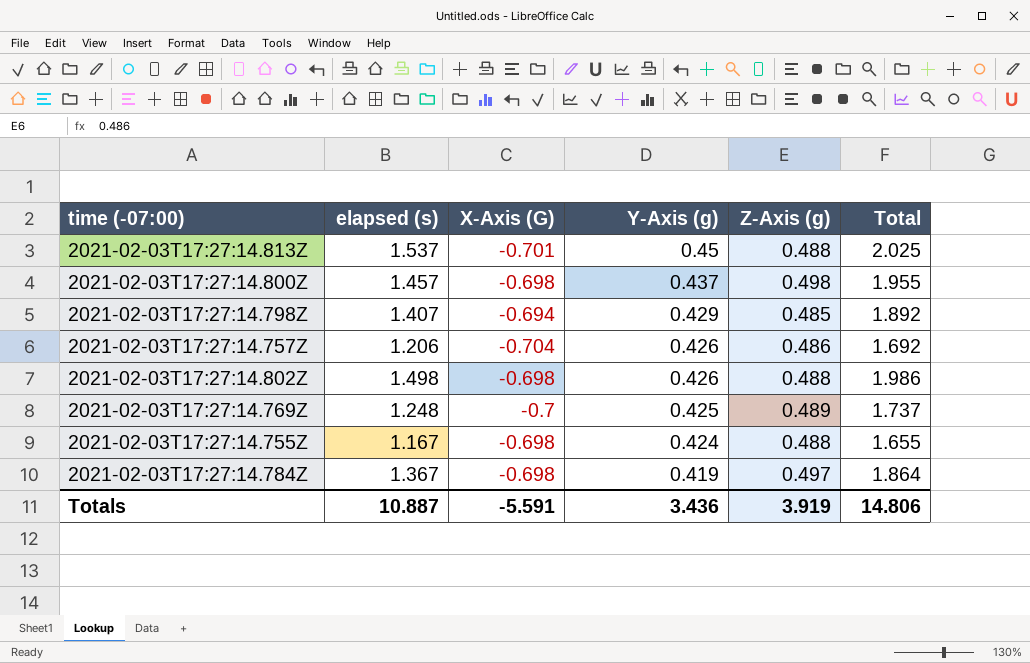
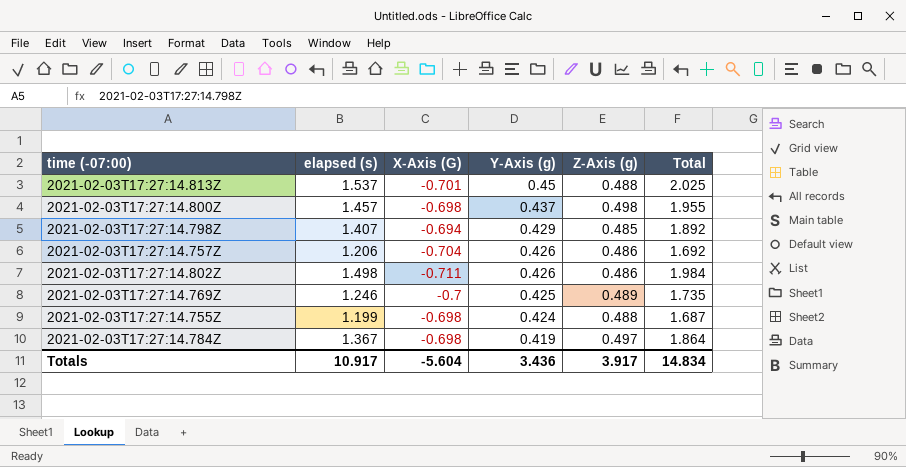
2021-02-03T17:27:14.802Z | X-Axis (G): -0.698 -> -0.711
2021-02-03T17:27:14.802Z | Z-Axis (g): 0.488 -> 0.486
2021-02-03T17:27:14.802Z | Total: 1.986 -> 1.984
2021-02-03T17:27:14.769Z | elapsed (s): 1.248 -> 1.246
2021-02-03T17:27:14.769Z | Total: 1.737 -> 1.735
2021-02-03T17:27:14.755Z | elapsed (s): 1.167 -> 1.199
2021-02-03T17:27:14.755Z | Total: 1.655 -> 1.687
Totals | elapsed (s): 10.887 -> 10.917
Totals | X-Axis (G): -5.591 -> -5.604
Totals | Z-Axis (g): 3.919 -> 3.917
Totals | Total: 14.806 -> 14.834

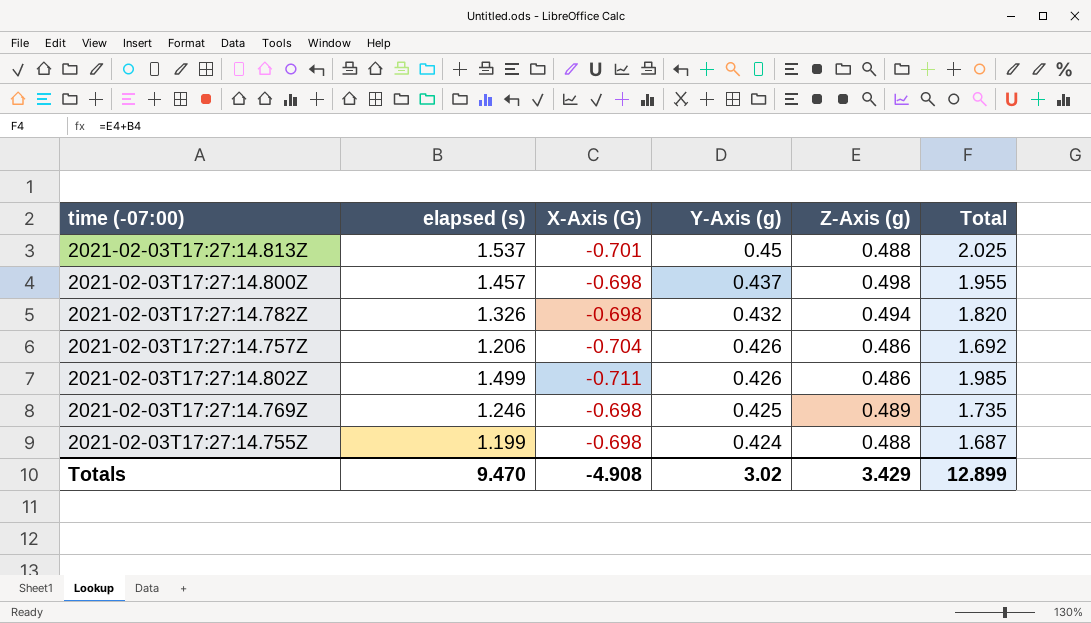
row 2021-02-03T17:27:14.798Z: 1.407 | -0.694 | 0.429 | 0.485 | 1.892 -> none
row 2021-02-03T17:27:14.784Z: 1.367 | -0.698 | 0.419 | 0.497 | 1.864 -> none
row 2021-02-03T17:27:14.782Z: none -> 1.326 | -0.698 | 0.432 | 0.494 | 1.820
2021-02-03T17:27:14.802Z | elapsed (s): 1.498 -> 1.499
2021-02-03T17:27:14.802Z | Total: 1.984 -> 1.985
2021-02-03T17:27:14.769Z | X-Axis (G): -0.7 -> -0.698
Totals | elapsed (s): 10.917 -> 9.470
Totals | X-Axis (G): -5.604 -> -4.908
Totals | Y-Axis (g): 3.436 -> 3.02
Totals | Z-Axis (g): 3.917 -> 3.429
Totals | Total: 14.834 -> 12.899

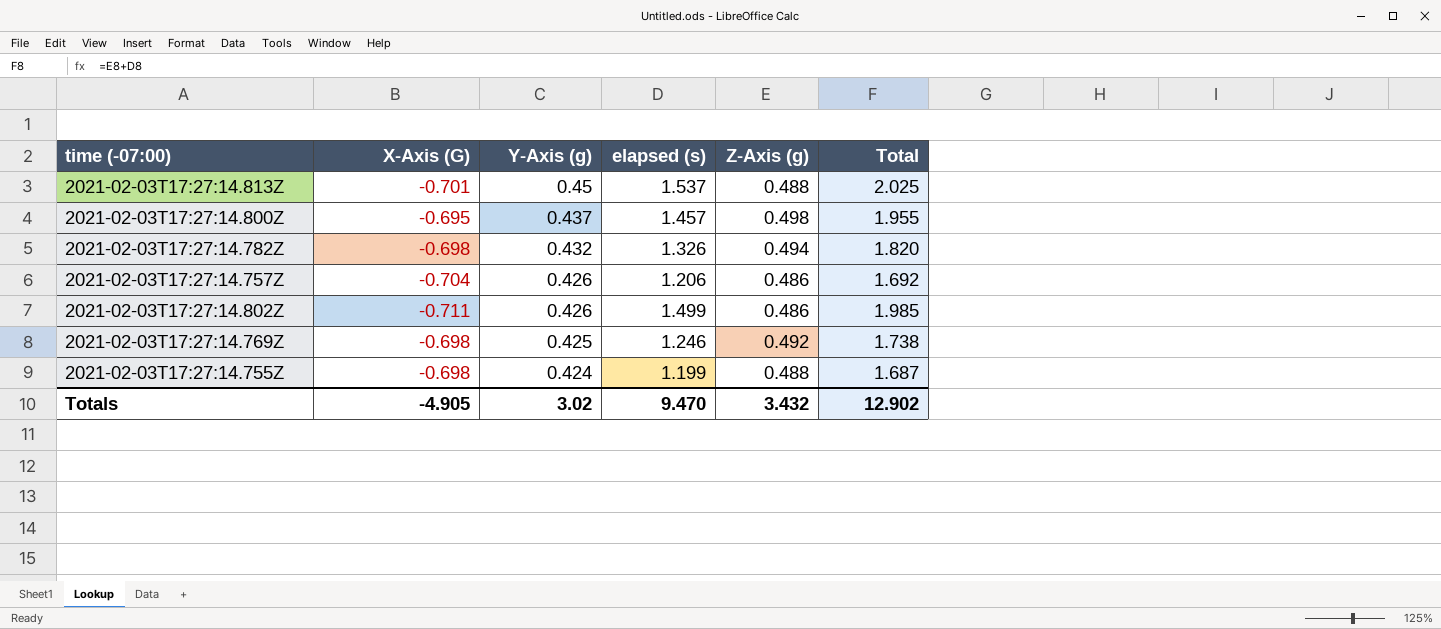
column elapsed (s) | position: 2 -> 4
2021-02-03T17:27:14.800Z | X-Axis (G): -0.698 -> -0.695
2021-02-03T17:27:14.769Z | Z-Axis (g): 0.489 -> 0.492
2021-02-03T17:27:14.769Z | Total: 1.735 -> 1.738
Totals | X-Axis (G): -4.908 -> -4.905
Totals | Z-Axis (g): 3.429 -> 3.432
Totals | Total: 12.899 -> 12.902

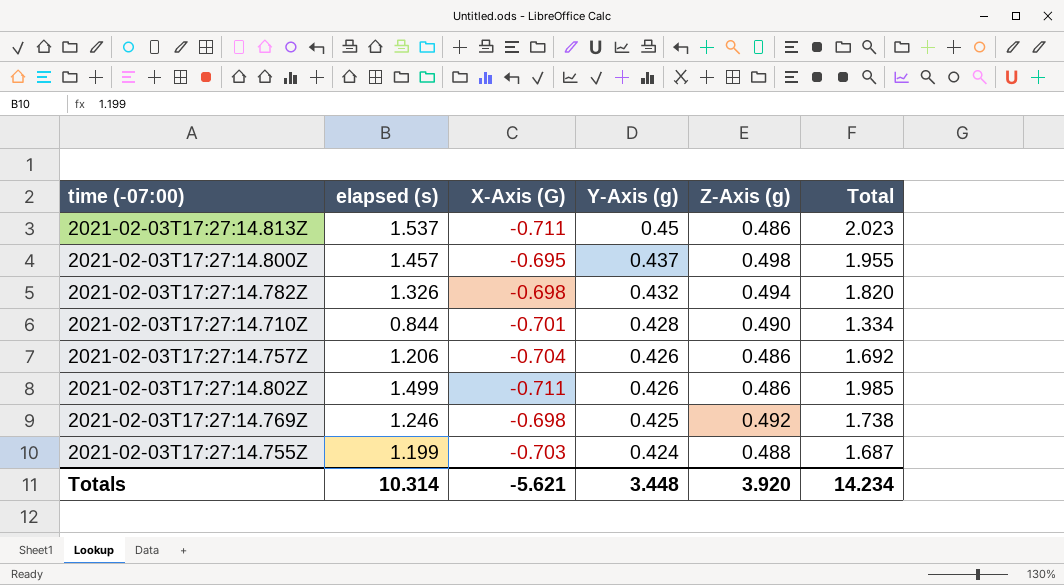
column elapsed (s) | position: 4 -> 2
2021-02-03T17:27:14.813Z | X-Axis (G): -0.701 -> -0.711
2021-02-03T17:27:14.813Z | Z-Axis (g): 0.488 -> 0.486
2021-02-03T17:27:14.813Z | Total: 2.025 -> 2.023
row 2021-02-03T17:27:14.710Z: none -> 0.844 | -0.701 | 0.428 | 0.490 | 1.334
2021-02-03T17:27:14.755Z | X-Axis (G): -0.698 -> -0.703
Totals | elapsed (s): 9.470 -> 10.314
Totals | X-Axis (G): -4.905 -> -5.621
Totals | Y-Axis (g): 3.02 -> 3.448
Totals | Z-Axis (g): 3.432 -> 3.920
Totals | Total: 12.902 -> 14.234

